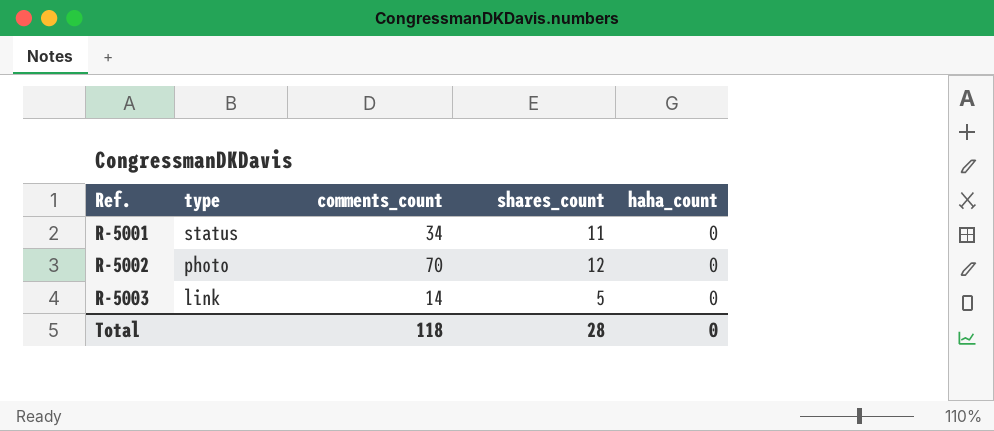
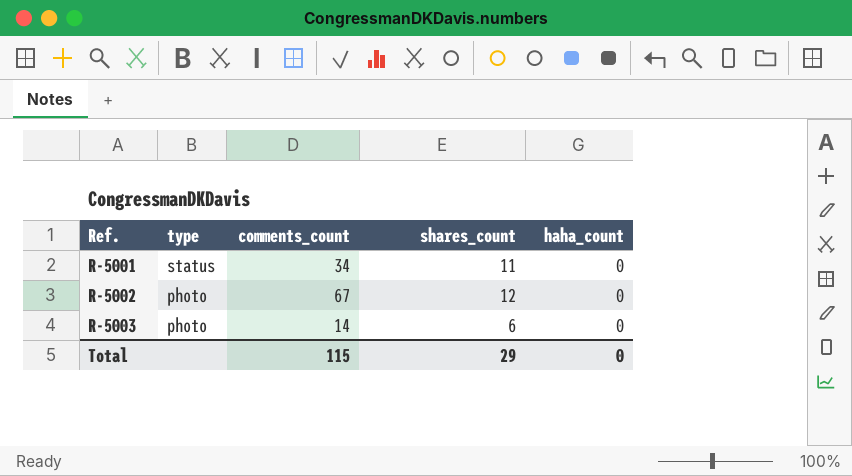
R-5002 | comments_count: 70 -> 67
R-5003 | type: link -> photo
R-5003 | shares_count: 5 -> 6
Total | comments_count: 118 -> 115
Total | shares_count: 28 -> 29

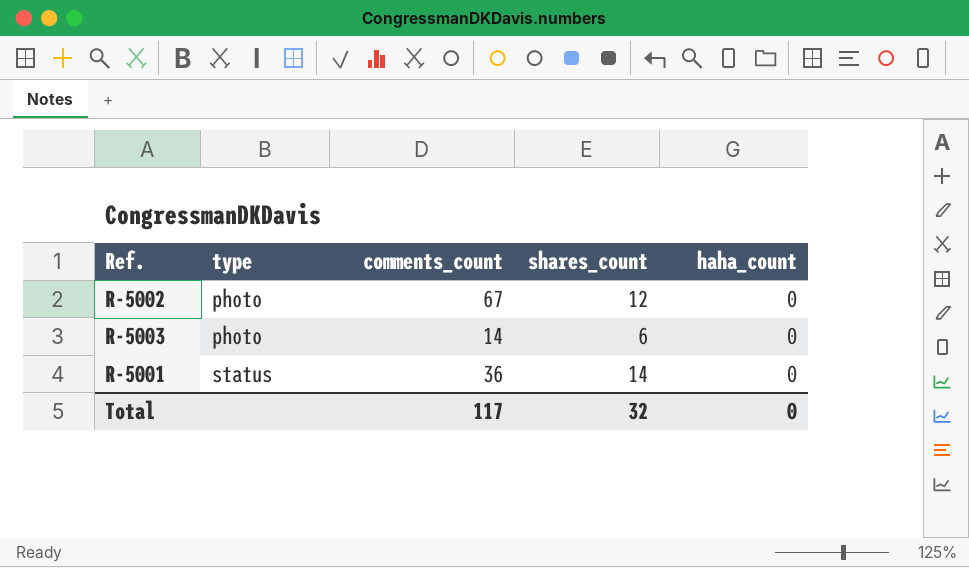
row order: Ref. ascending -> type ascending
R-5001 | comments_count: 34 -> 36
R-5001 | shares_count: 11 -> 14
Total | comments_count: 115 -> 117
Total | shares_count: 29 -> 32

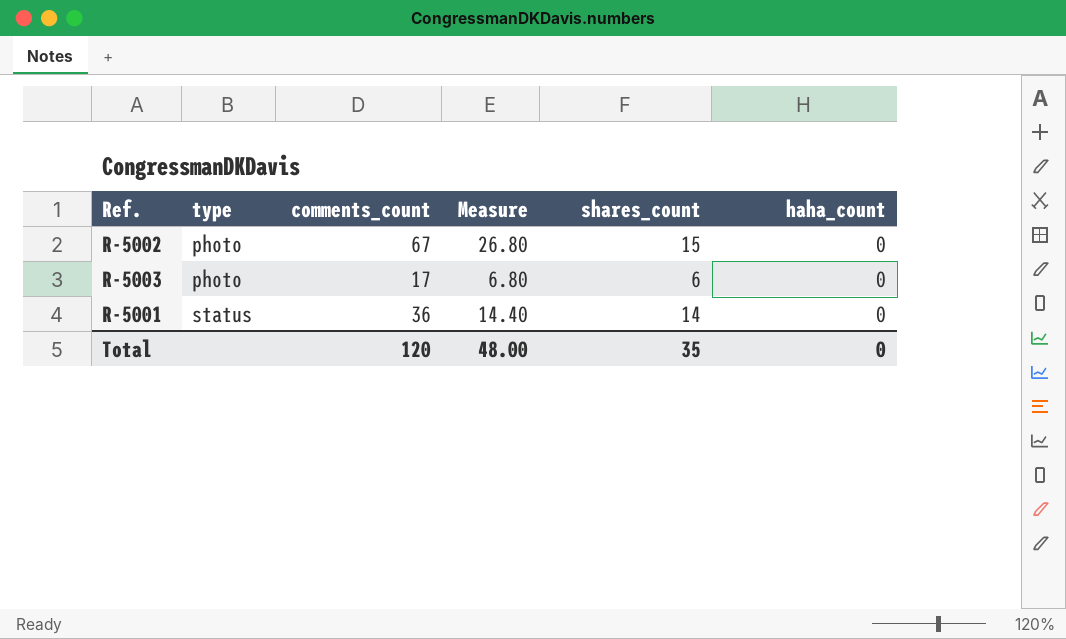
column Measure | formula: none -> [comments_count] * 0.4
R-5002 | shares_count: 12 -> 15
R-5003 | comments_count: 14 -> 17
Total | comments_count: 117 -> 120
Total | shares_count: 32 -> 35

